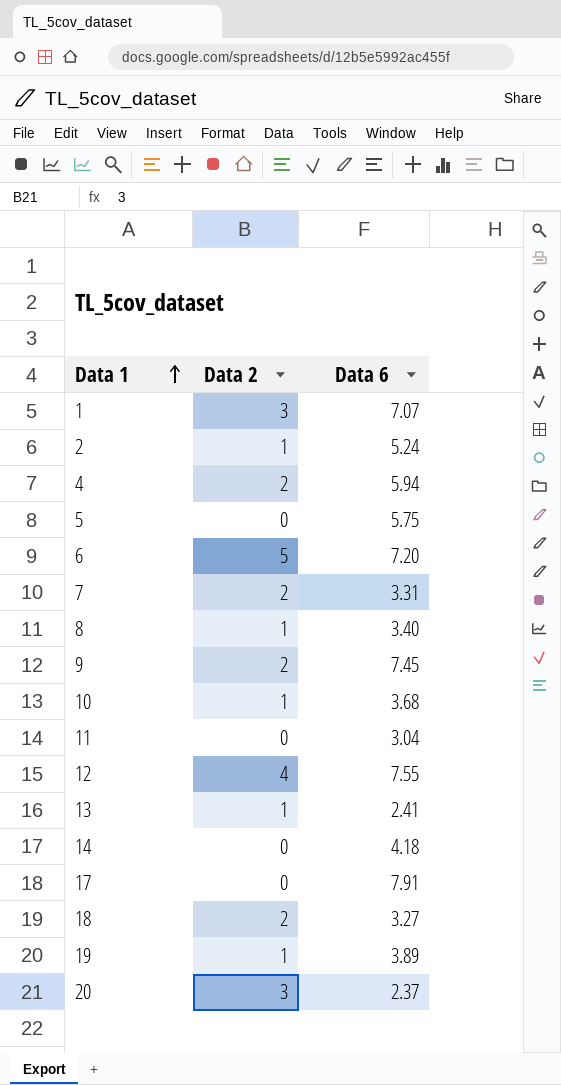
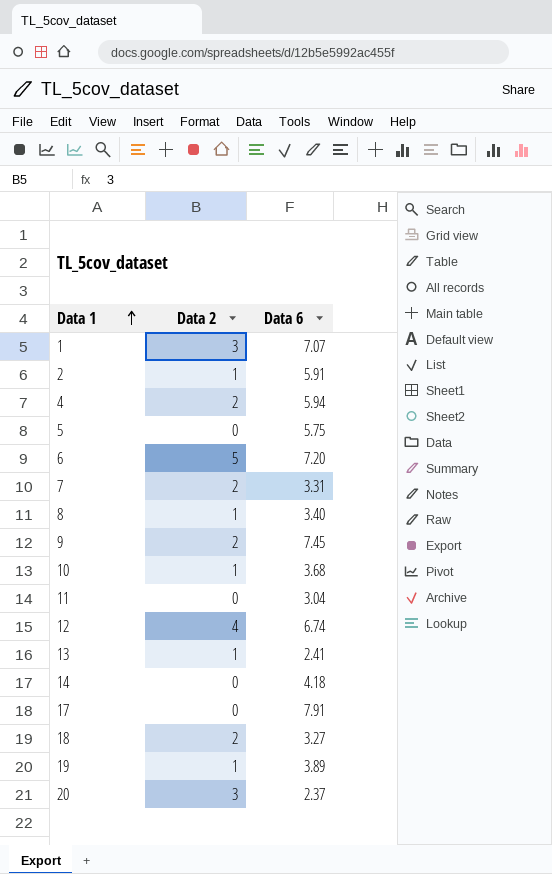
2 | Data 6: 5.24 -> 5.91
12 | Data 6: 7.55 -> 6.74

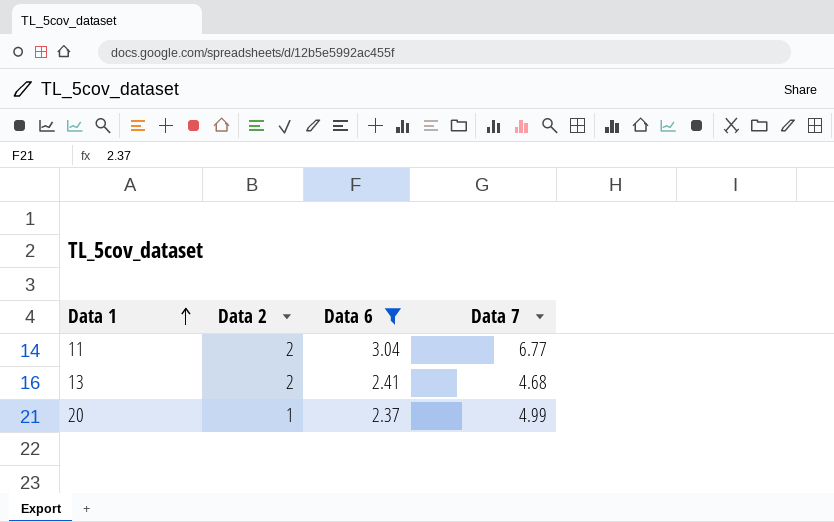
filter: none -> Data 6 <= 3.04
column Data 7 | position: none -> 4
11 | Data 2: 0 -> 2
13 | Data 2: 1 -> 2
20 | Data 2: 3 -> 1

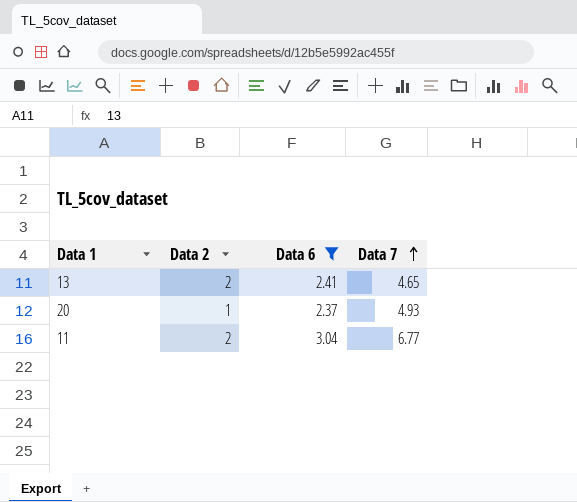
row order: Data 1 ascending -> Data 7 ascending
13 | Data 7: 4.68 -> 4.65
20 | Data 7: 4.99 -> 4.93

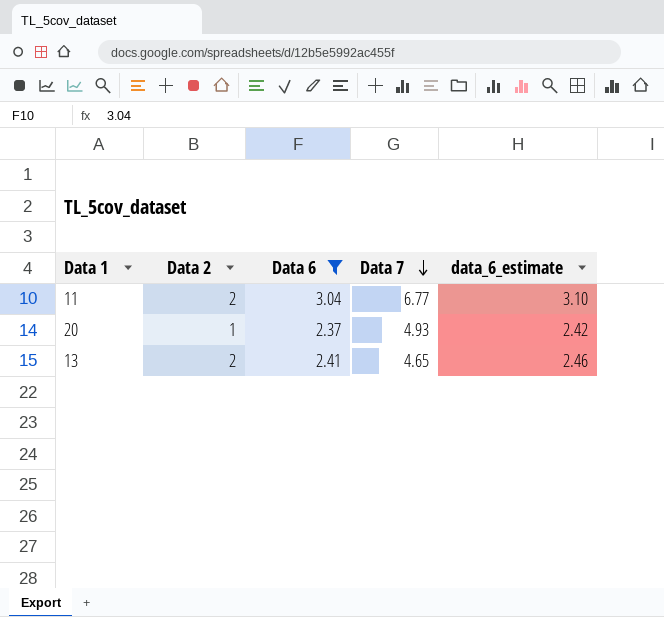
row order: Data 7 ascending -> Data 7 descending
column data_6_estimate | formula: none -> [Data 6] * 1.02

